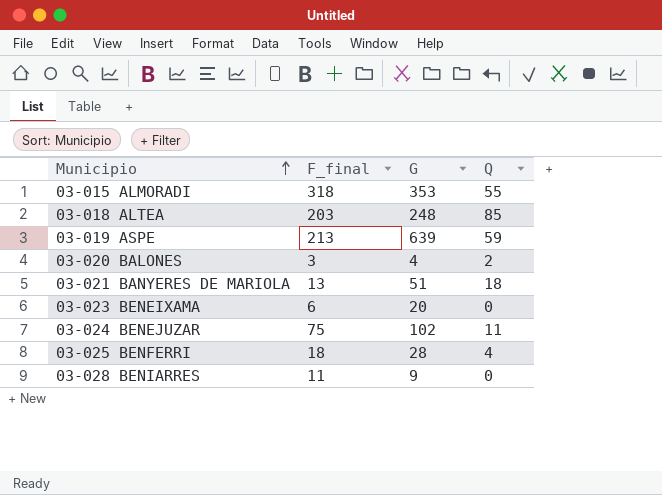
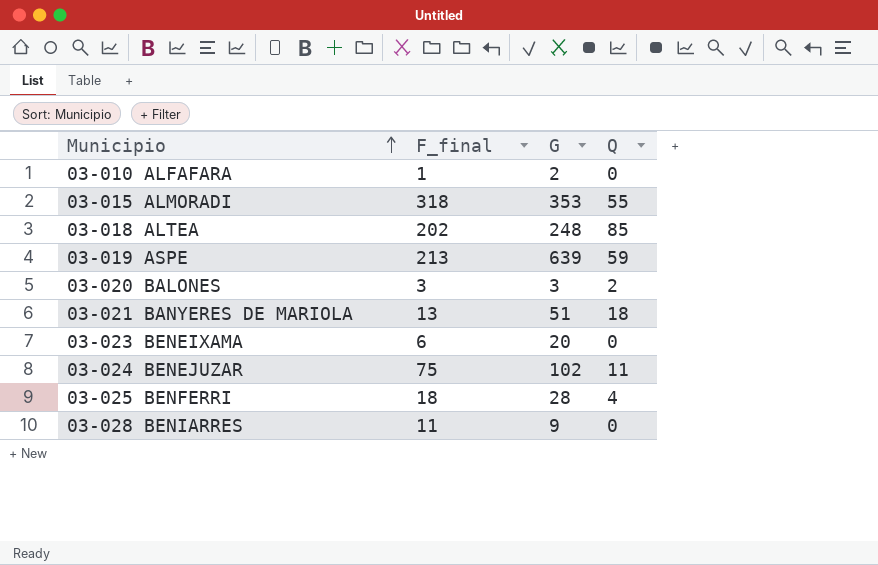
row 03-010 ALFAFARA: none -> 1 | 2 | 0
03-018 ALTEA | F_final: 203 -> 202
03-020 BALONES | G: 4 -> 3

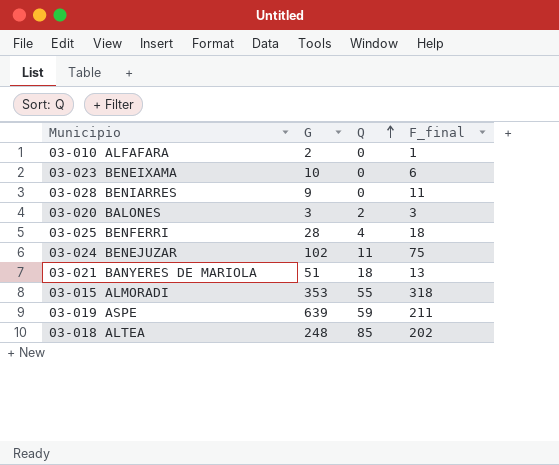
row order: Municipio ascending -> Q ascending
column F_final | position: 2 -> 4
03-023 BENEIXAMA | G: 20 -> 10
03-019 ASPE | F_final: 213 -> 211

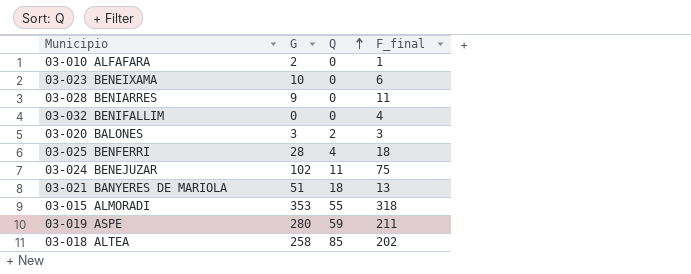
row 03-032 BENIFALLIM: none -> 0 | 0 | 4
03-019 ASPE | G: 639 -> 280
03-018 ALTEA | G: 248 -> 258

